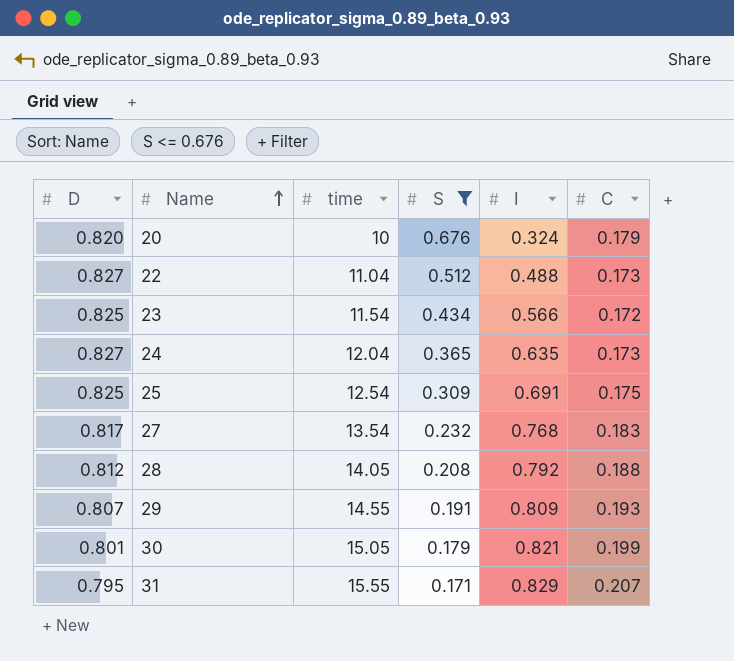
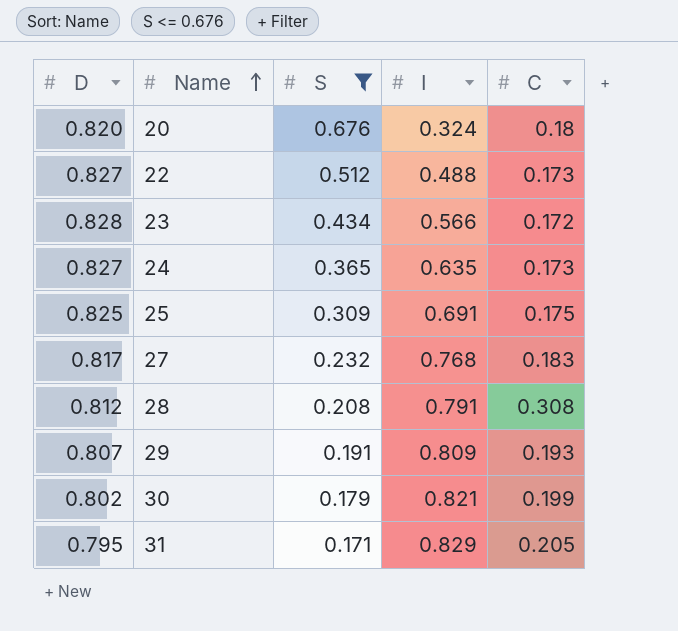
column time | position: 3 -> none
20 | C: 0.179 -> 0.18
23 | D: 0.825 -> 0.828
28 | I: 0.792 -> 0.791
28 | C: 0.188 -> 0.308
30 | D: 0.801 -> 0.802
31 | C: 0.207 -> 0.205

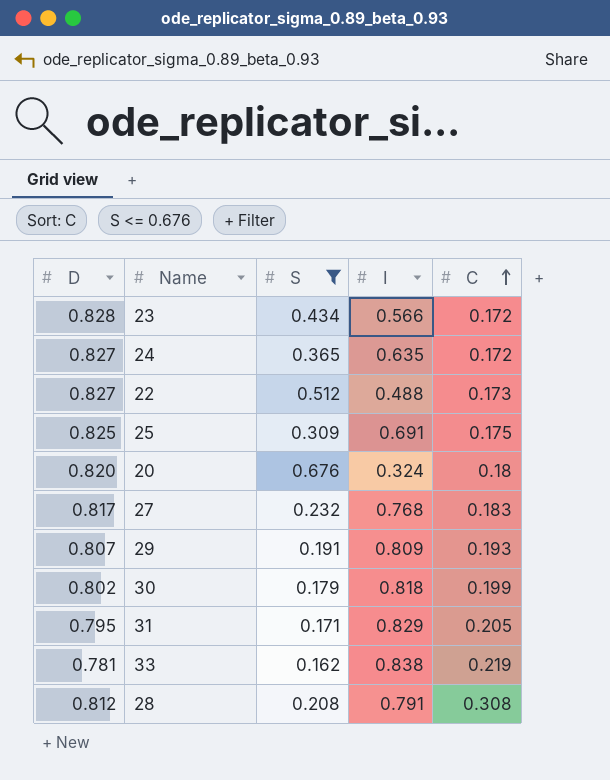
row order: Name ascending -> C ascending
24 | C: 0.173 -> 0.172
30 | I: 0.821 -> 0.818
row 33: none -> 0.781 | 0.162 | 0.838 | 0.219

